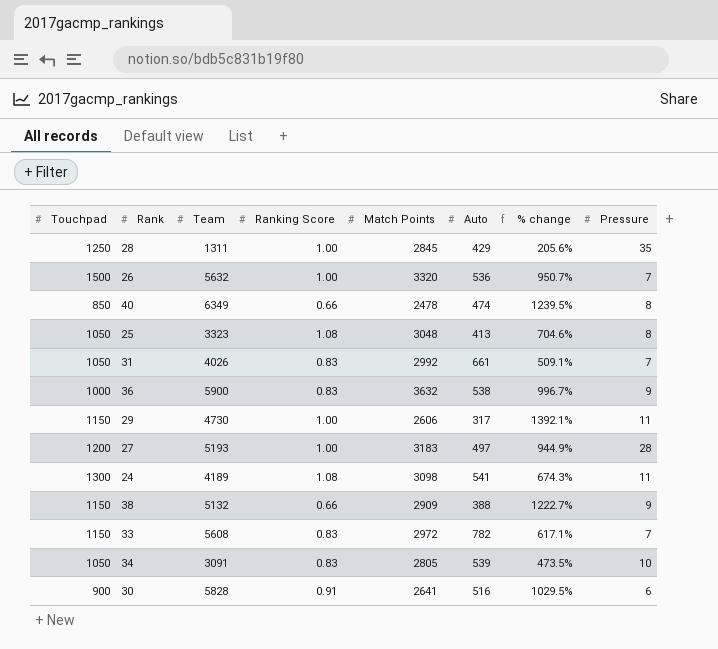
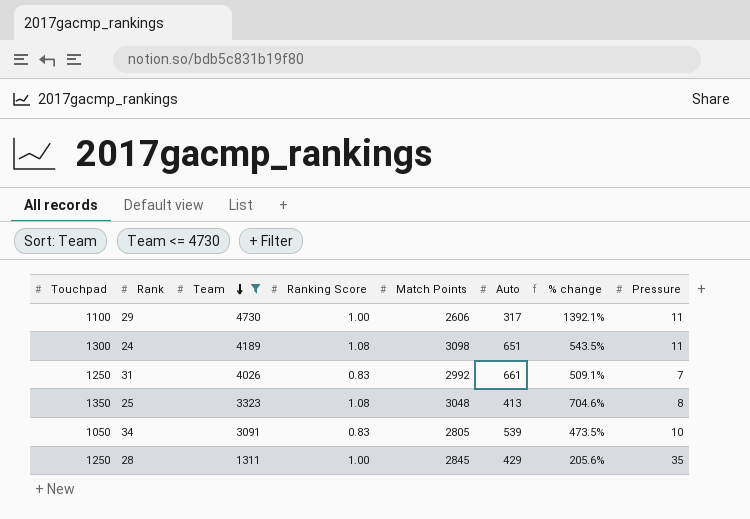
filter: none -> Team <= 4730
row order: none -> Team descending
29 | Touchpad: 1150 -> 1100
24 | Auto: 541 -> 651
24 | % change: 674.3% -> 543.5%
31 | Touchpad: 1050 -> 1250
25 | Touchpad: 1050 -> 1350

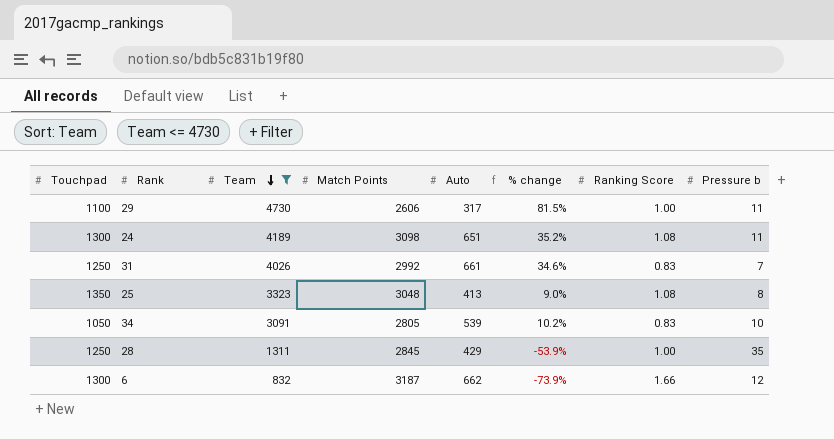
column % change | formula: ([Team] - [Auto]) / [Auto] -> ([Team] - [Match Points]) / [Match Points]
column Ranking Score | position: 4 -> 7
column name: Pressure -> Pressure b
row 6: none -> 1300 | 832 | 3187 | 662 | -73.9% | 1.66 | 12

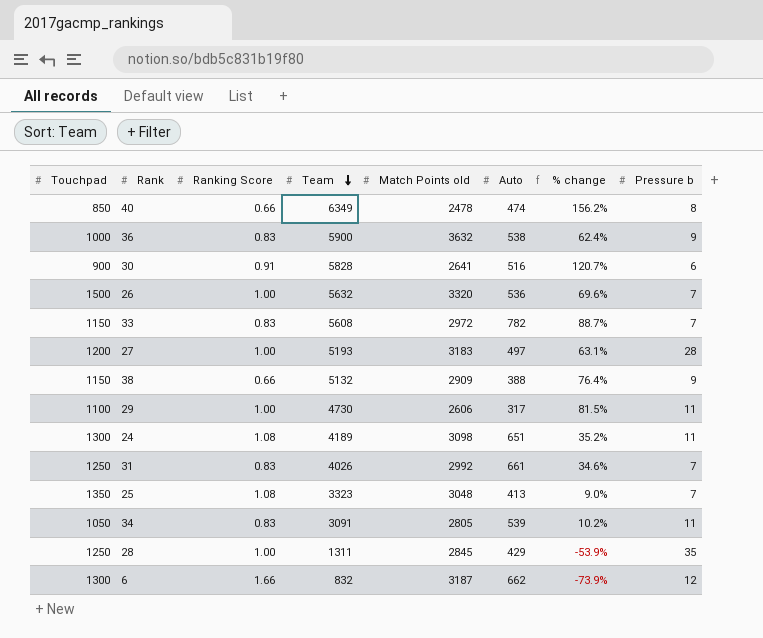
filter: Team <= 4730 -> none
column Ranking Score | position: 7 -> 3
column name: Match Points -> Match Points old
25 | Pressure b: 8 -> 7
34 | Pressure b: 10 -> 11

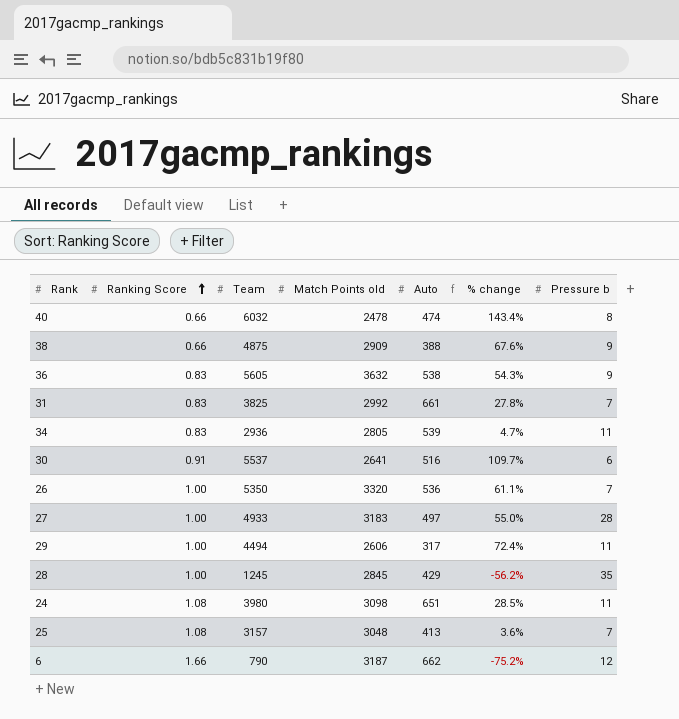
row order: Team descending -> Ranking Score ascending
column Touchpad | position: 1 -> none
row 33: 1150 | 0.83 | 5608 | 2972 | 782 | 88.7% | 7 -> none
40 | Team: 6349 -> 6032
40 | % change: 156.2% -> 143.4%
38 | Team: 5132 -> 4875
38 | % change: 76.4% -> 67.6%
36 | Team: 5900 -> 5605
36 | % change: 62.4% -> 54.3%
31 | Team: 4026 -> 3825
31 | % change: 34.6% -> 27.8%
34 | Team: 3091 -> 2936
34 | % change: 10.2% -> 4.7%
30 | Team: 5828 -> 5537
30 | % change: 120.7% -> 109.7%
26 | Team: 5632 -> 5350
26 | % change: 69.6% -> 61.1%
27 | Team: 5193 -> 4933
27 | % change: 63.1% -> 55.0%
29 | Team: 4730 -> 4494
29 | % change: 81.5% -> 72.4%
28 | Team: 1311 -> 1245
28 | % change: -53.9% -> -56.2%
24 | Team: 4189 -> 3980
24 | % change: 35.2% -> 28.5%
25 | Team: 3323 -> 3157
25 | % change: 9.0% -> 3.6%
6 | Team: 832 -> 790
6 | % change: -73.9% -> -75.2%

